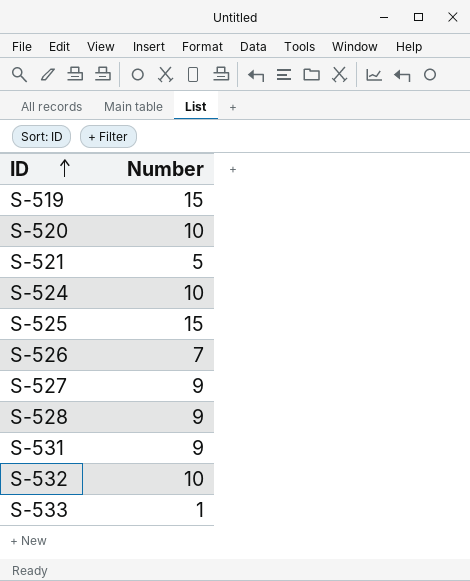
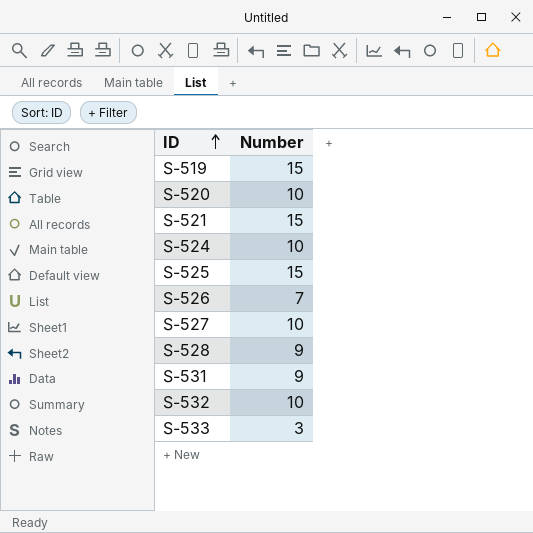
S-521 | Number: 5 -> 15
S-527 | Number: 9 -> 10
S-533 | Number: 1 -> 3

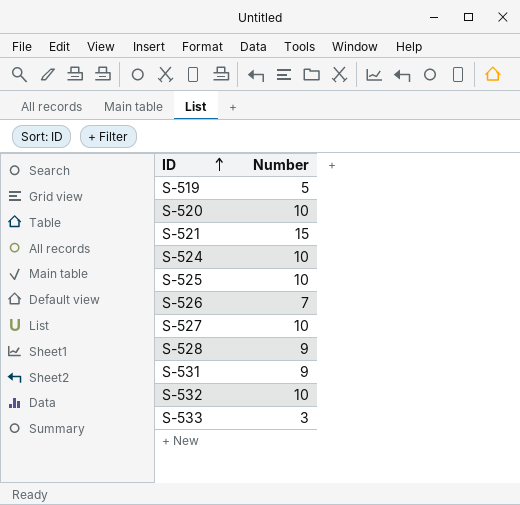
S-519 | Number: 15 -> 5
S-525 | Number: 15 -> 10

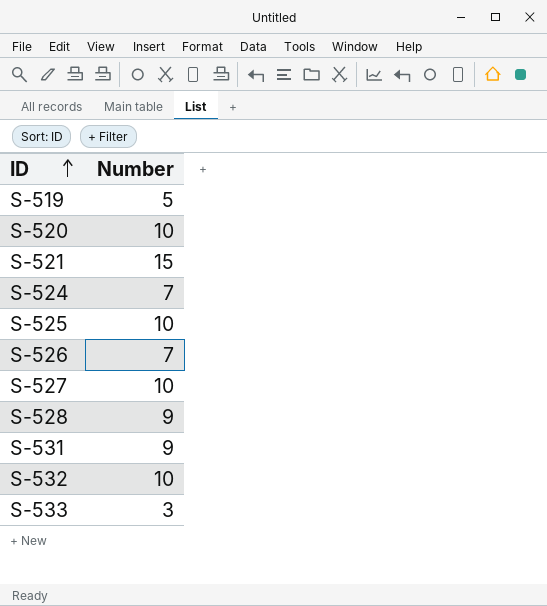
S-524 | Number: 10 -> 7

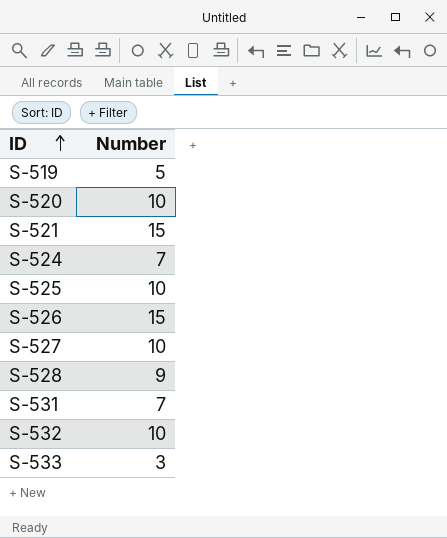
S-526 | Number: 7 -> 15
S-531 | Number: 9 -> 7

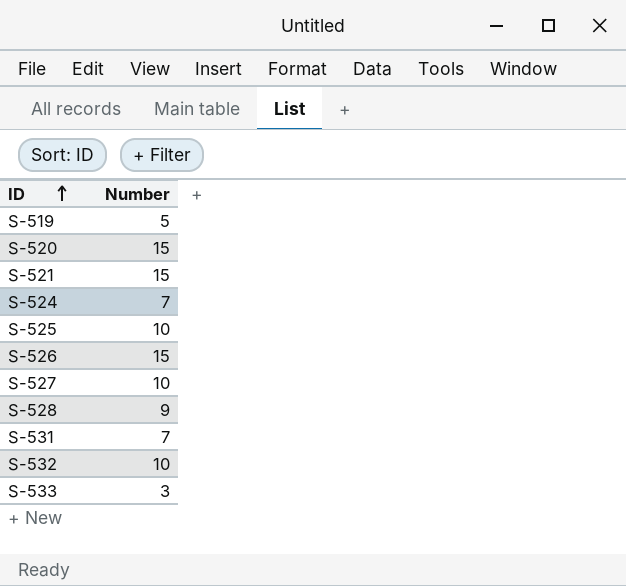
S-520 | Number: 10 -> 15

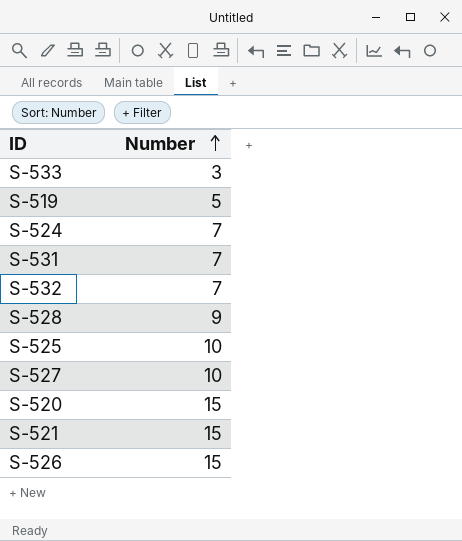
row order: ID ascending -> Number ascending
S-532 | Number: 10 -> 7

